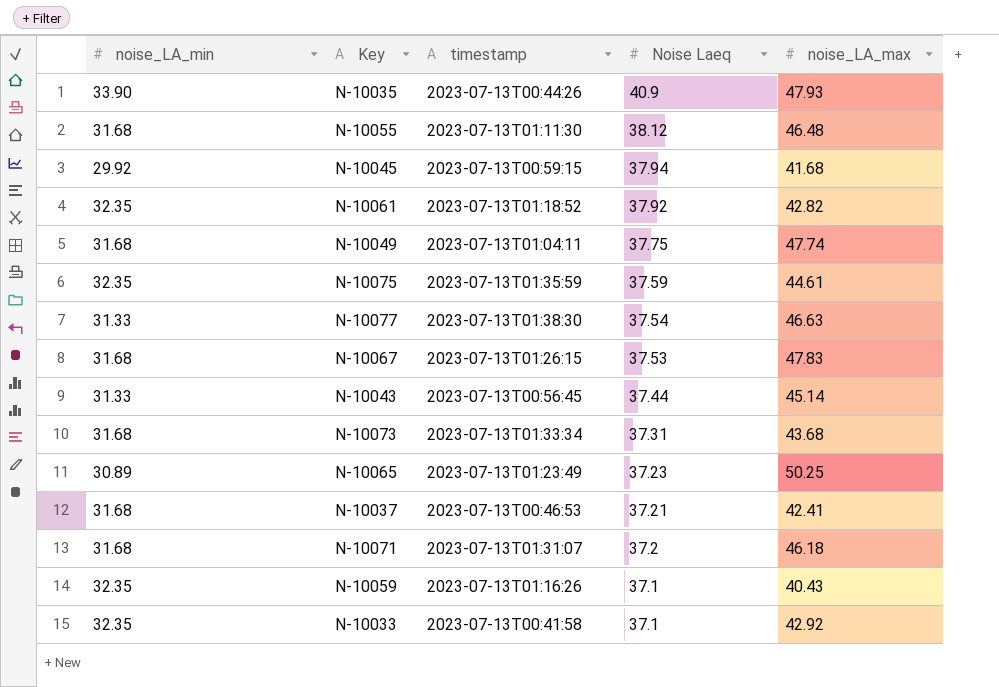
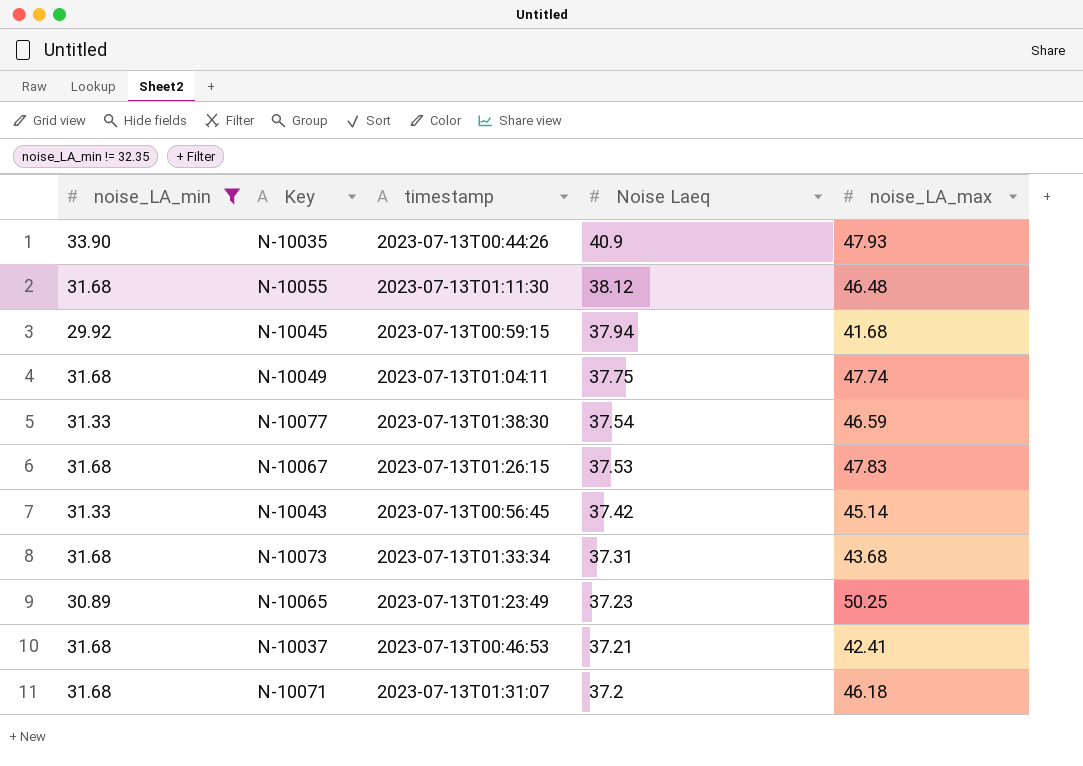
filter: none -> noise_LA_min != 32.35
N-10077 | noise_LA_max: 46.63 -> 46.59
N-10043 | Noise Laeq: 37.44 -> 37.42

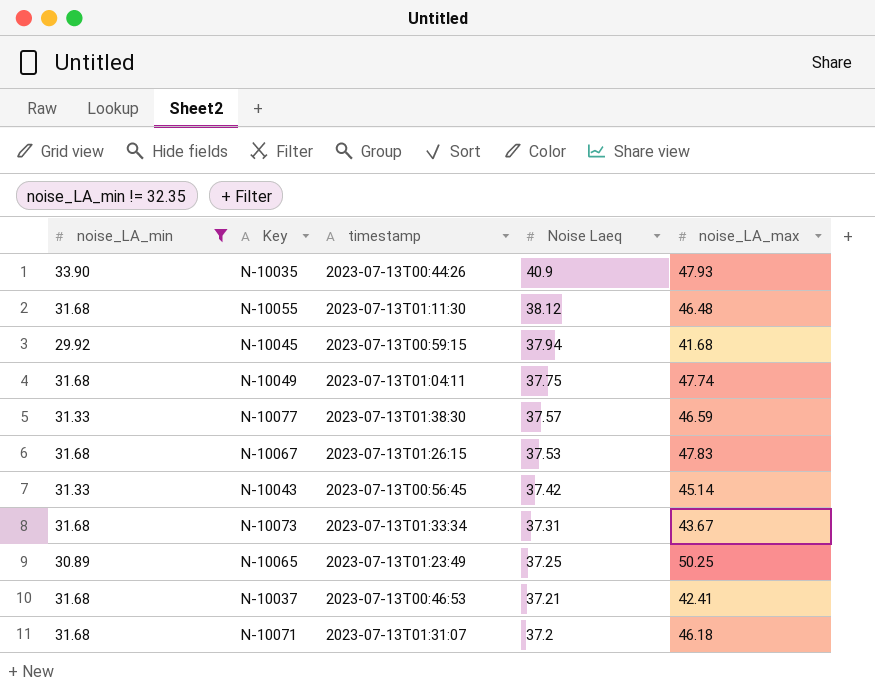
N-10077 | Noise Laeq: 37.54 -> 37.57
N-10073 | noise_LA_max: 43.68 -> 43.67
N-10065 | Noise Laeq: 37.23 -> 37.25

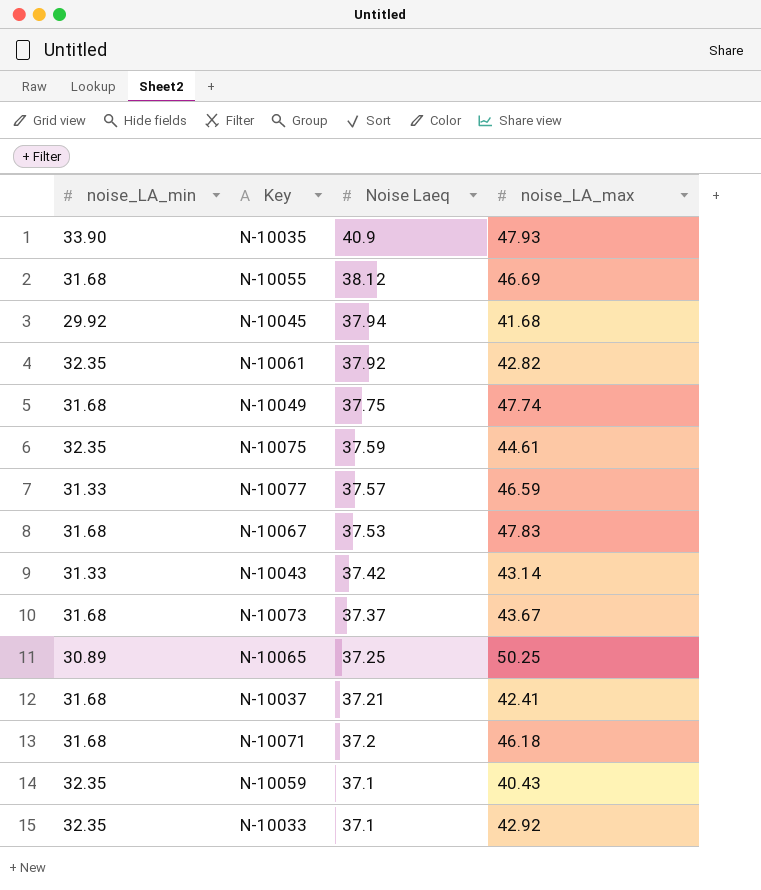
filter: noise_LA_min != 32.35 -> none
column timestamp | position: 3 -> none
N-10055 | noise_LA_max: 46.48 -> 46.69
N-10043 | noise_LA_max: 45.14 -> 43.14
N-10073 | Noise Laeq: 37.31 -> 37.37

